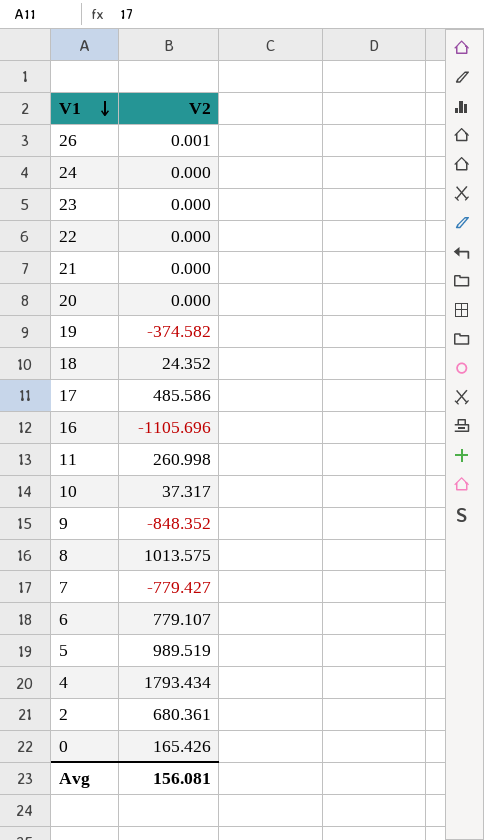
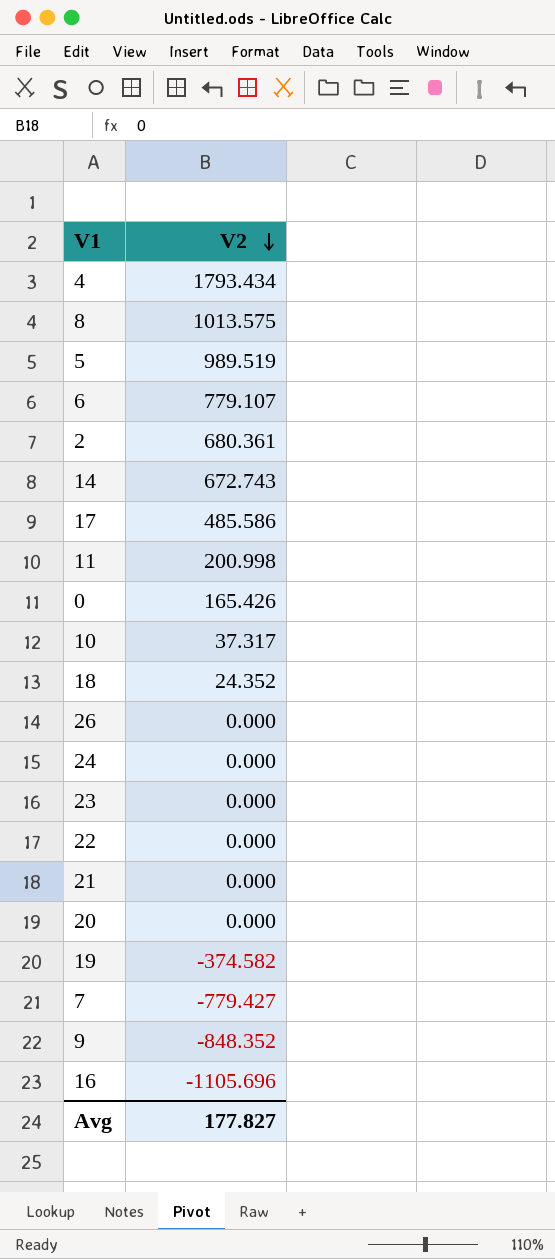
row order: V1 descending -> V2 descending
row 14: none -> 672.743
11 | V2: 260.998 -> 200.998
26 | V2: 0.001 -> 0.000
Avg | V2: 156.081 -> 177.827

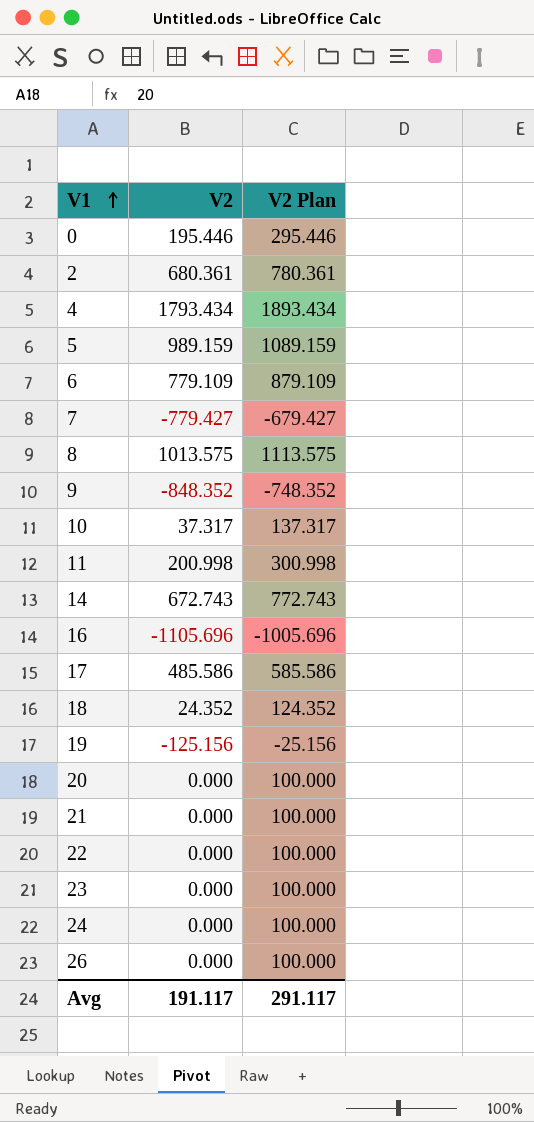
row order: V2 descending -> V1 ascending
column V2 Plan | formula: none -> [V2] + 100
0 | V2: 165.426 -> 195.446
5 | V2: 989.519 -> 989.159
6 | V2: 779.107 -> 779.109
19 | V2: -374.582 -> -125.156
Avg | V2: 177.827 -> 191.117

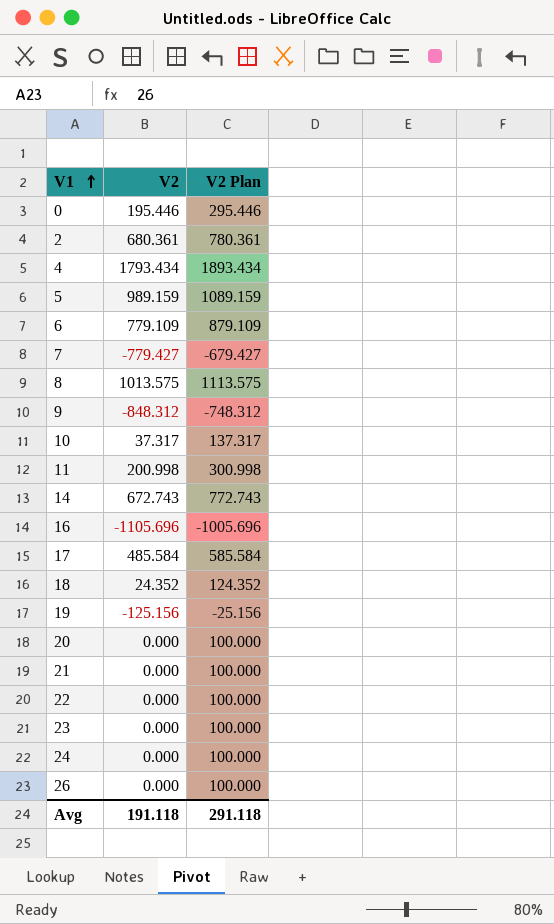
9 | V2: -848.352 -> -848.312
9 | V2 Plan: -748.352 -> -748.312
17 | V2: 485.586 -> 485.584
17 | V2 Plan: 585.586 -> 585.584
Avg | V2: 191.117 -> 191.118
Avg | V2 Plan: 291.117 -> 291.118

